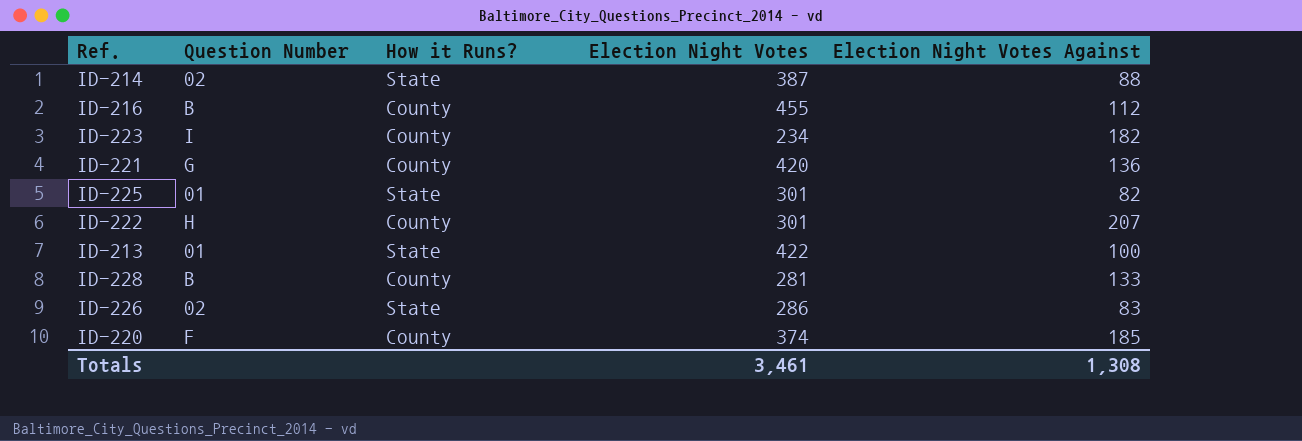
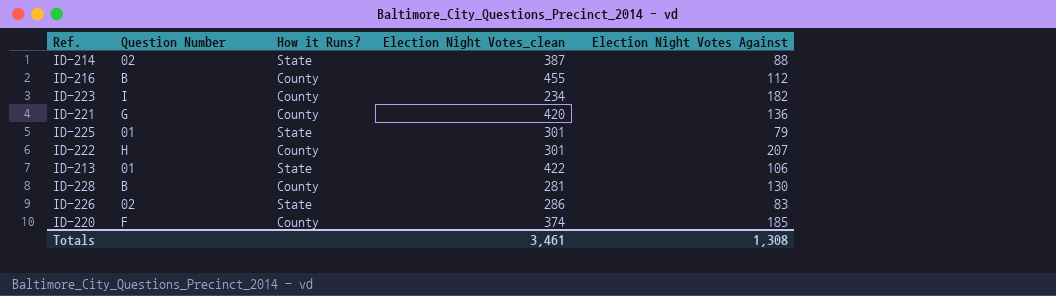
column name: Election Night Votes -> Election Night Votes_clean
ID-225 | Election Night Votes Against: 82 -> 79
ID-213 | Election Night Votes Against: 100 -> 106
ID-228 | Election Night Votes Against: 133 -> 130

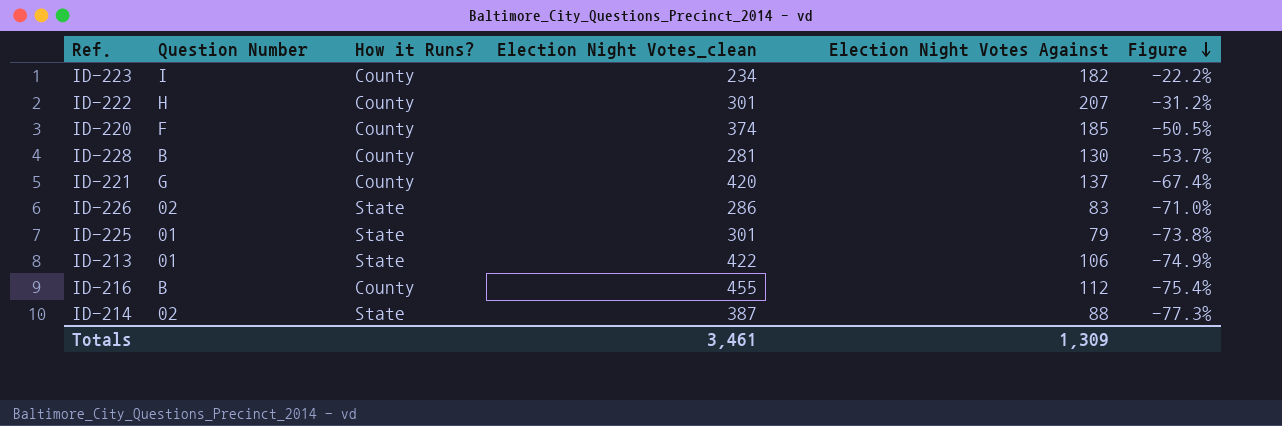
row order: none -> Figure descending
column Figure | formula: none -> ([Election Night Votes Against] - [Election Night Votes_clean]) / [Election Night Votes_clean]
ID-221 | Election Night Votes Against: 136 -> 137
Totals | Election Night Votes Against: 1,308 -> 1,309

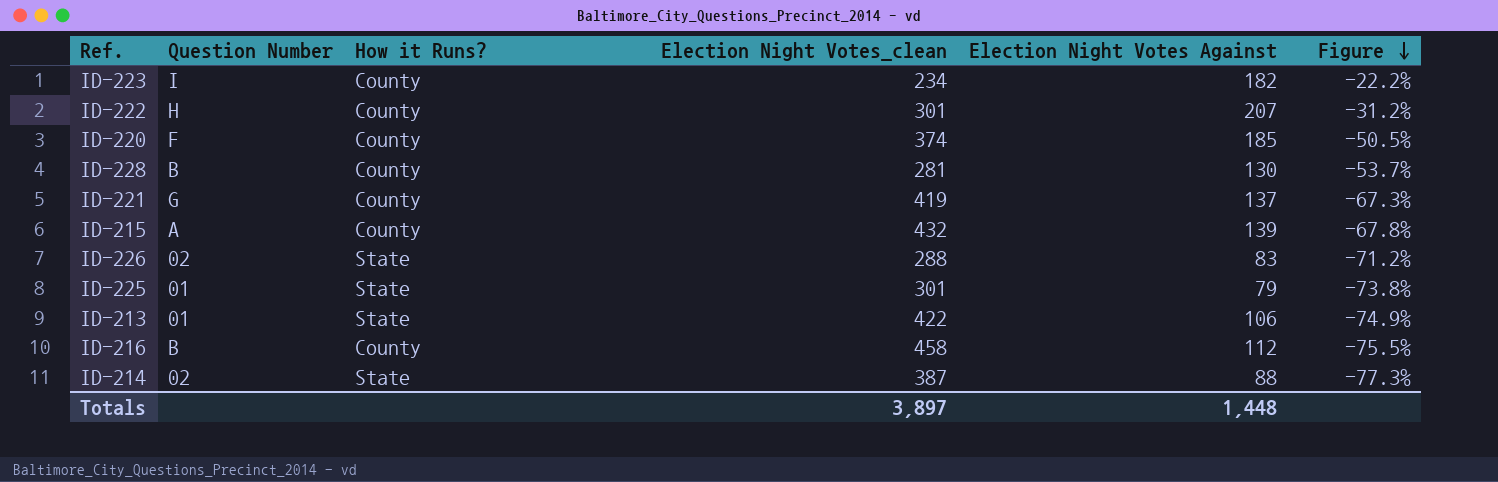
ID-221 | Election Night Votes_clean: 420 -> 419
ID-221 | Figure: -67.4% -> -67.3%
row ID-215: none -> A | County | 432 | 139 | -67.8%
ID-226 | Election Night Votes_clean: 286 -> 288
ID-226 | Figure: -71.0% -> -71.2%
ID-216 | Election Night Votes_clean: 455 -> 458
ID-216 | Figure: -75.4% -> -75.5%
Totals | Election Night Votes_clean: 3,461 -> 3,897
Totals | Election Night Votes Against: 1,309 -> 1,448

